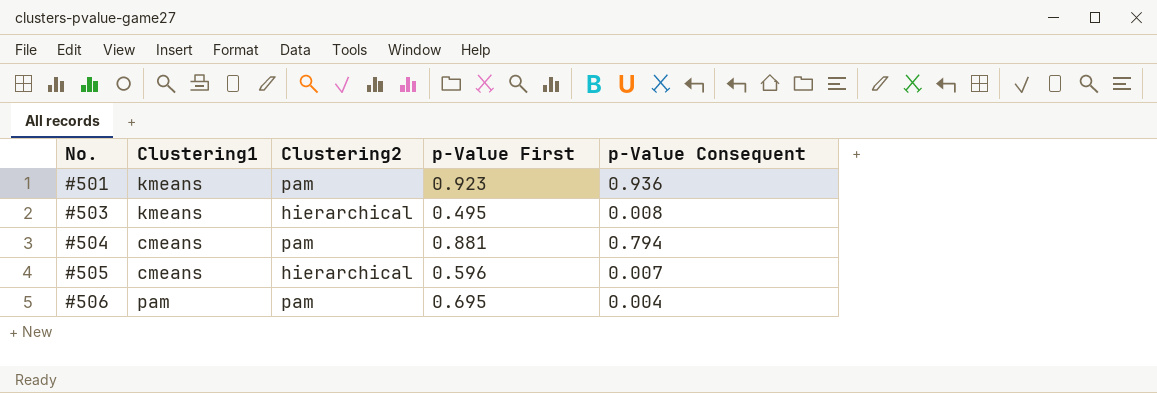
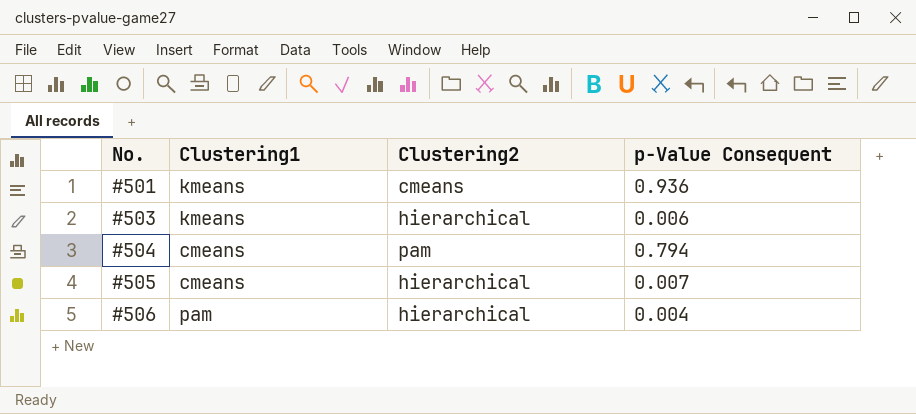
column p-Value First | position: 4 -> none
#501 | Clustering2: pam -> cmeans
#503 | p-Value Consequent: 0.008 -> 0.006
#506 | Clustering2: pam -> hierarchical

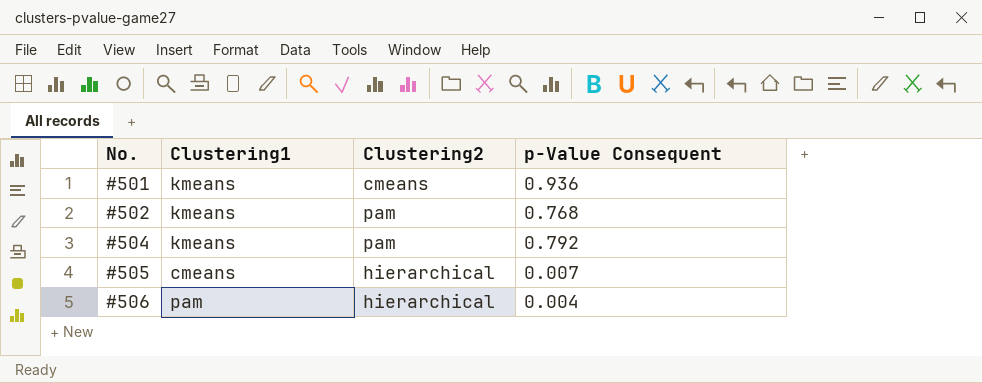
row #503: kmeans | hierarchical | 0.006 -> none
row #502: none -> kmeans | pam | 0.768
#504 | Clustering1: cmeans -> kmeans
#504 | p-Value Consequent: 0.794 -> 0.792

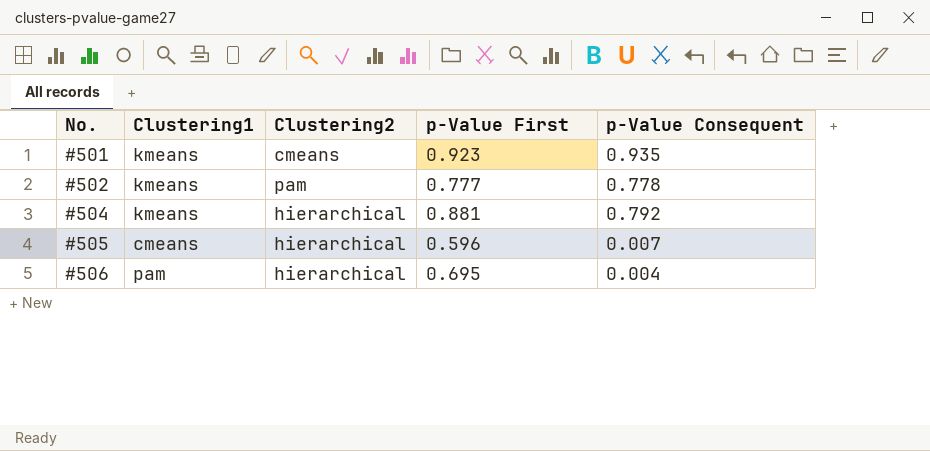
column p-Value First | position: none -> 4
#501 | p-Value Consequent: 0.936 -> 0.935
#502 | p-Value Consequent: 0.768 -> 0.778
#504 | Clustering2: pam -> hierarchical

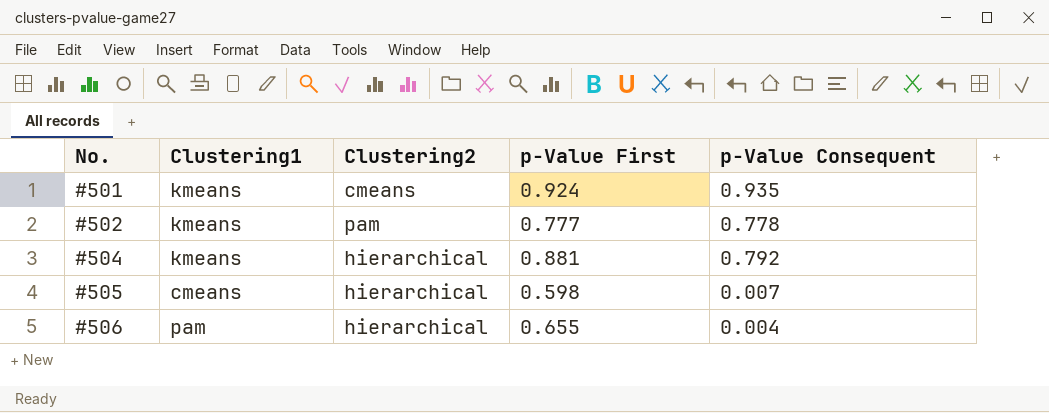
#501 | p-Value First: 0.923 -> 0.924
#505 | p-Value First: 0.596 -> 0.598
#506 | p-Value First: 0.695 -> 0.655

